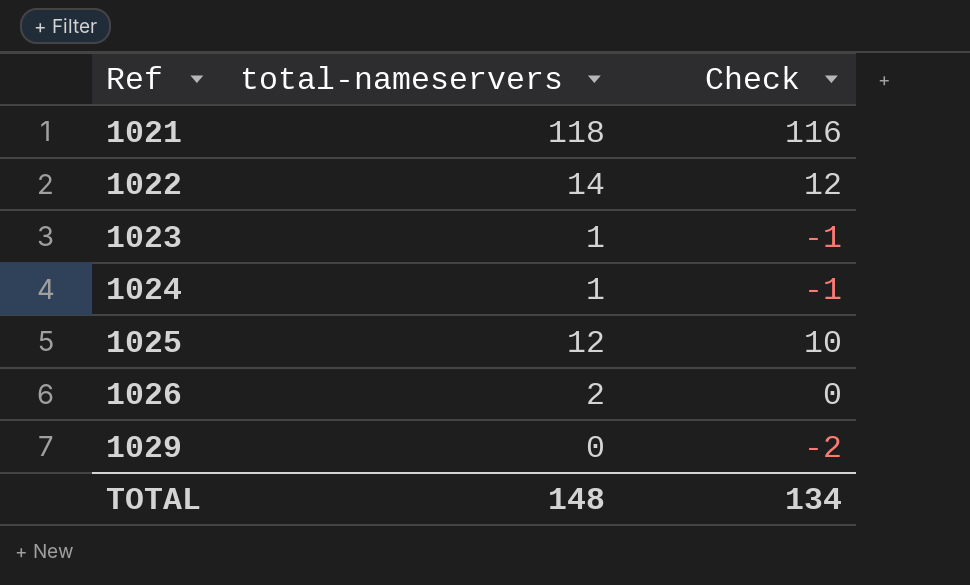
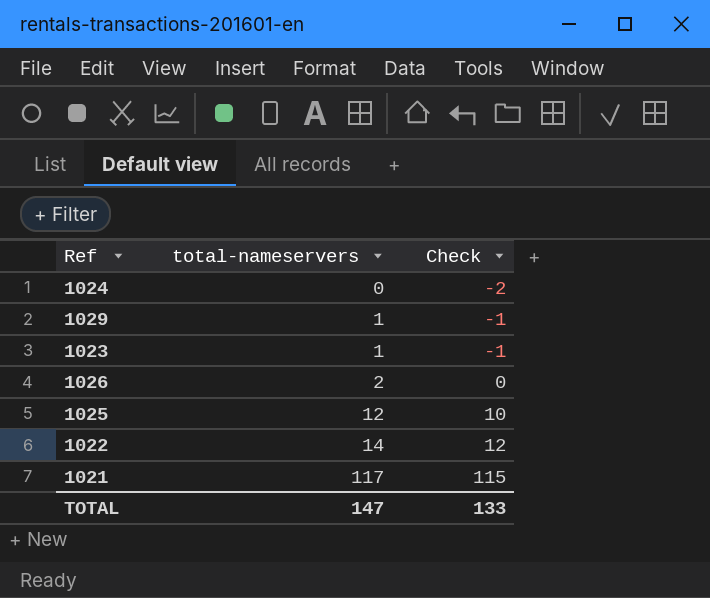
row order: Ref ascending -> total-nameservers ascending
1024 | total-nameservers: 1 -> 0
1024 | Check: -1 -> -2
1029 | total-nameservers: 0 -> 1
1029 | Check: -2 -> -1
1021 | total-nameservers: 118 -> 117
1021 | Check: 116 -> 115
TOTAL | total-nameservers: 148 -> 147
TOTAL | Check: 134 -> 133

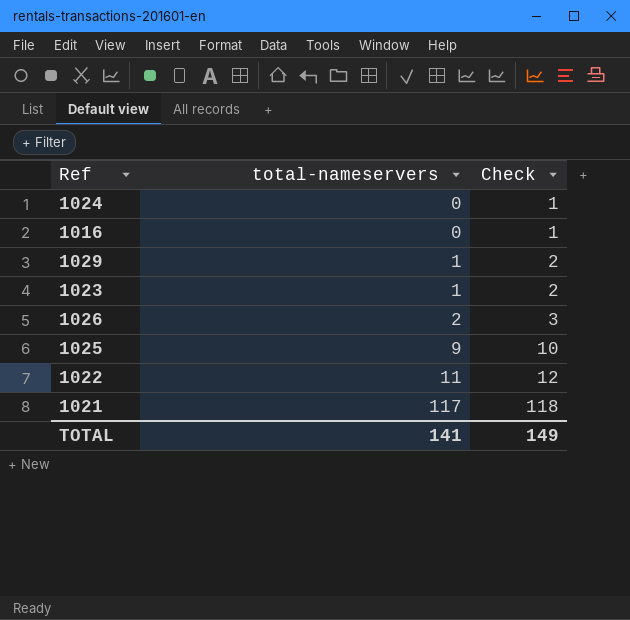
column Check | formula: [total-nameservers] - 2 -> [total-nameservers] + 1
row 1016: none -> 0 | 1
1025 | total-nameservers: 12 -> 9
1022 | total-nameservers: 14 -> 11
TOTAL | total-nameservers: 147 -> 141
TOTAL | Check: 133 -> 149

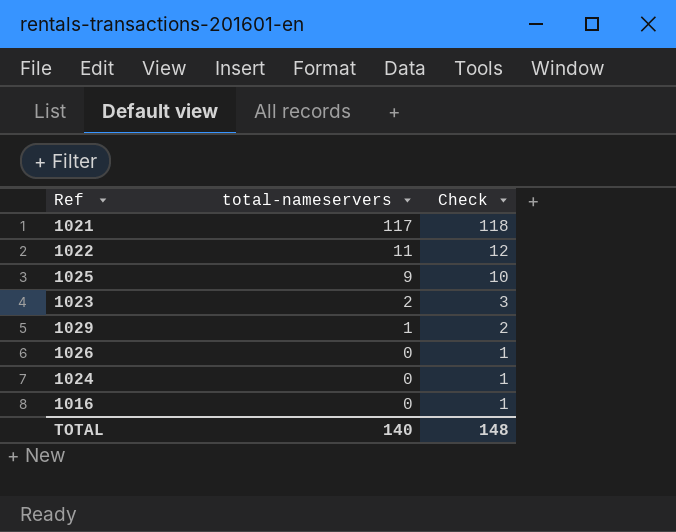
row order: total-nameservers ascending -> total-nameservers descending
1023 | total-nameservers: 1 -> 2
1023 | Check: 2 -> 3
1026 | total-nameservers: 2 -> 0
1026 | Check: 3 -> 1
TOTAL | total-nameservers: 141 -> 140
TOTAL | Check: 149 -> 148

